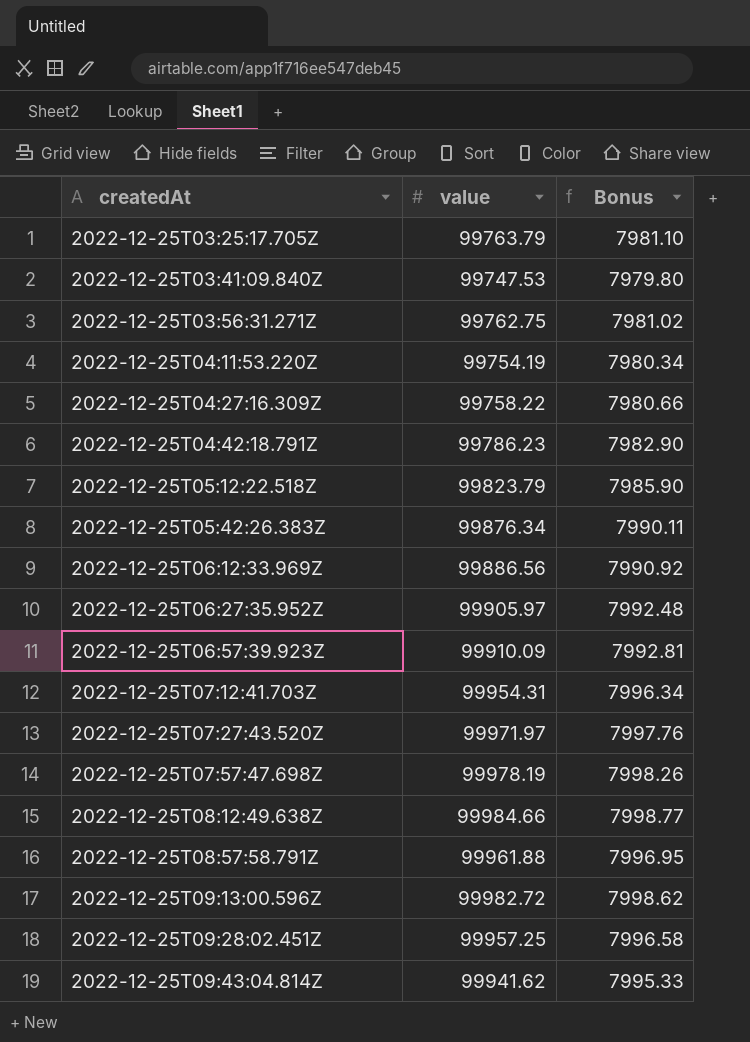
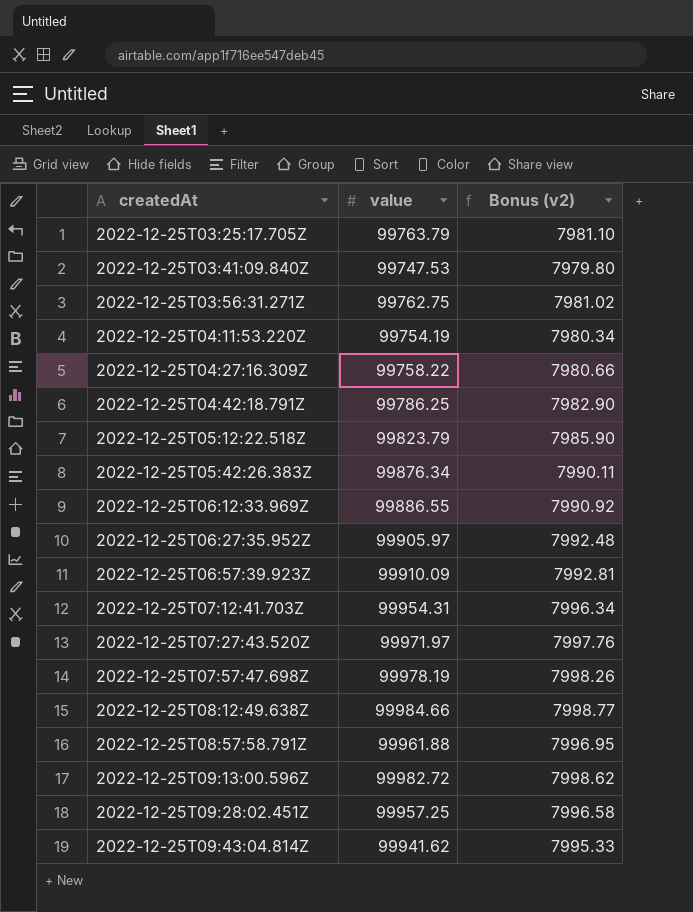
column name: Bonus -> Bonus (v2)
2022-12-25T04:42:18.791Z | value: 99786.23 -> 99786.25
2022-12-25T06:12:33.969Z | value: 99886.56 -> 99886.55

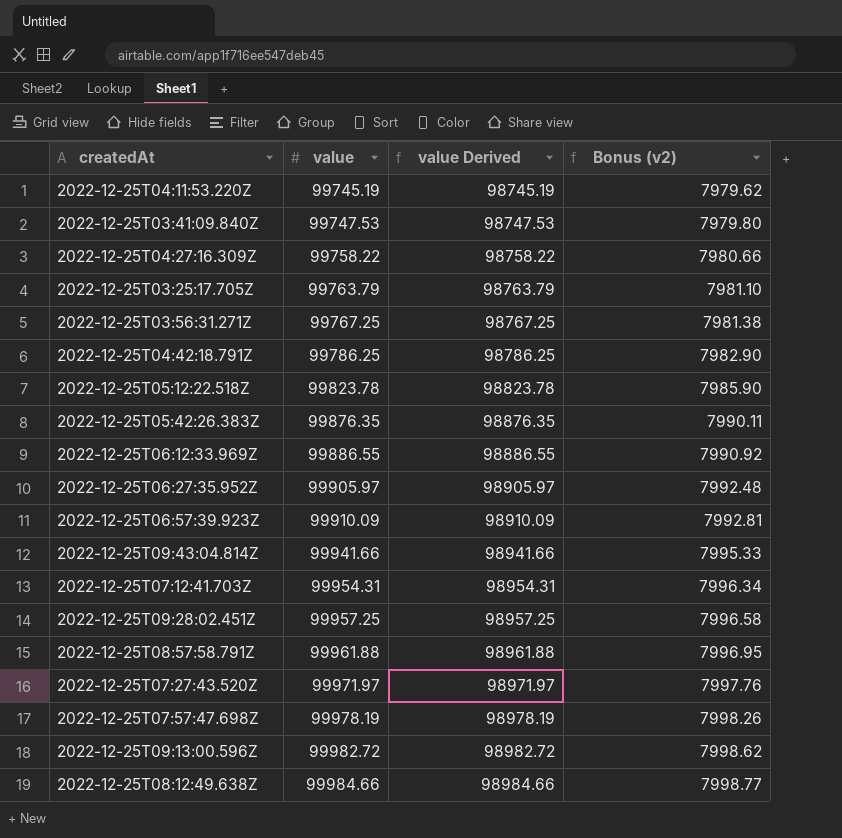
row order: createdAt ascending -> value ascending
column value Derived | formula: none -> [value] - 1000
2022-12-25T04:11:53.220Z | value: 99754.19 -> 99745.19
2022-12-25T04:11:53.220Z | Bonus (v2): 7980.34 -> 7979.62
2022-12-25T03:56:31.271Z | value: 99762.75 -> 99767.25
2022-12-25T03:56:31.271Z | Bonus (v2): 7981.02 -> 7981.38
2022-12-25T05:12:22.518Z | value: 99823.79 -> 99823.78
2022-12-25T05:42:26.383Z | value: 99876.34 -> 99876.35
2022-12-25T09:43:04.814Z | value: 99941.62 -> 99941.66

